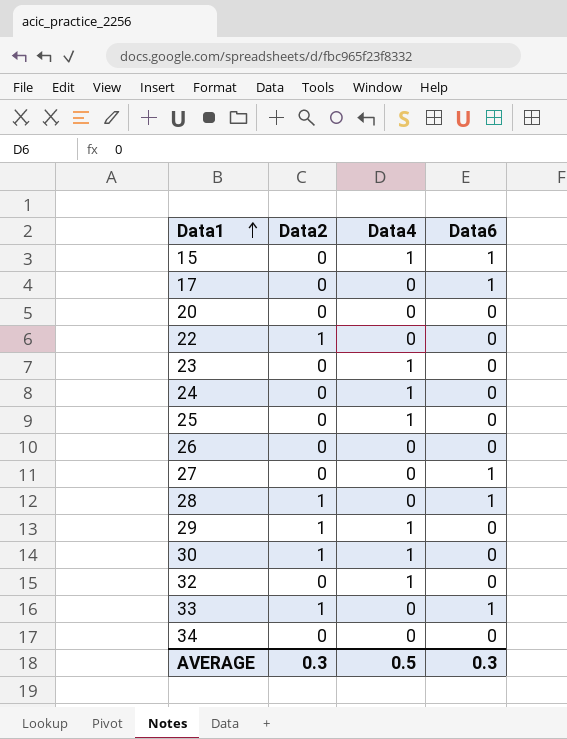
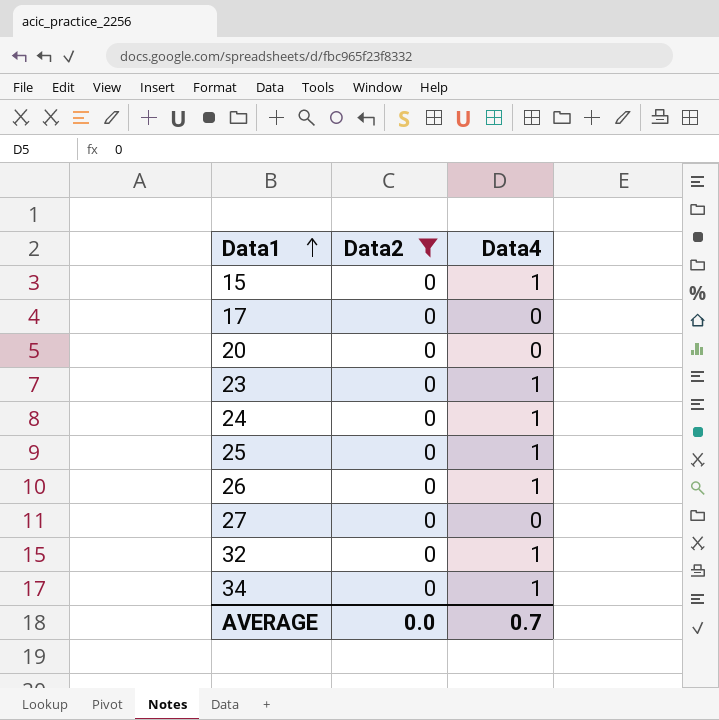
filter: none -> Data2 = 0
column Data6 | position: 4 -> none
26 | Data4: 0 -> 1
34 | Data4: 0 -> 1
AVERAGE | Data2: 0.3 -> 0.0
AVERAGE | Data4: 0.5 -> 0.7

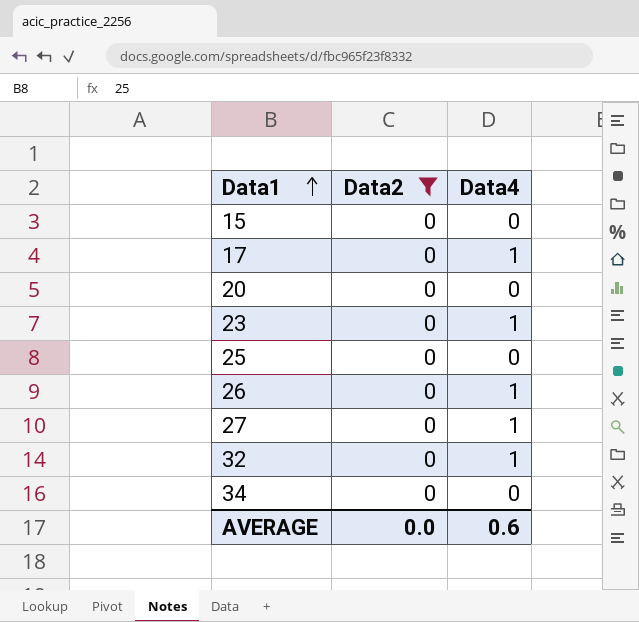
row 24: 0 | 1 -> none
15 | Data4: 1 -> 0
17 | Data4: 0 -> 1
25 | Data4: 1 -> 0
27 | Data4: 0 -> 1
34 | Data4: 1 -> 0
AVERAGE | Data4: 0.7 -> 0.6

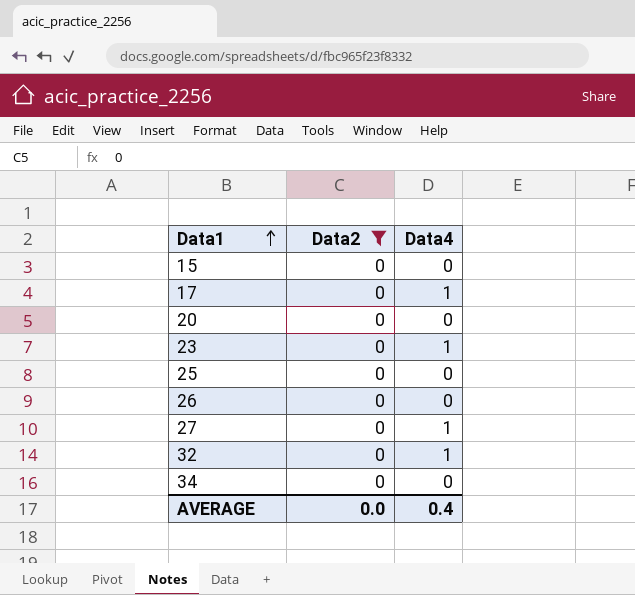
26 | Data4: 1 -> 0
AVERAGE | Data4: 0.6 -> 0.4

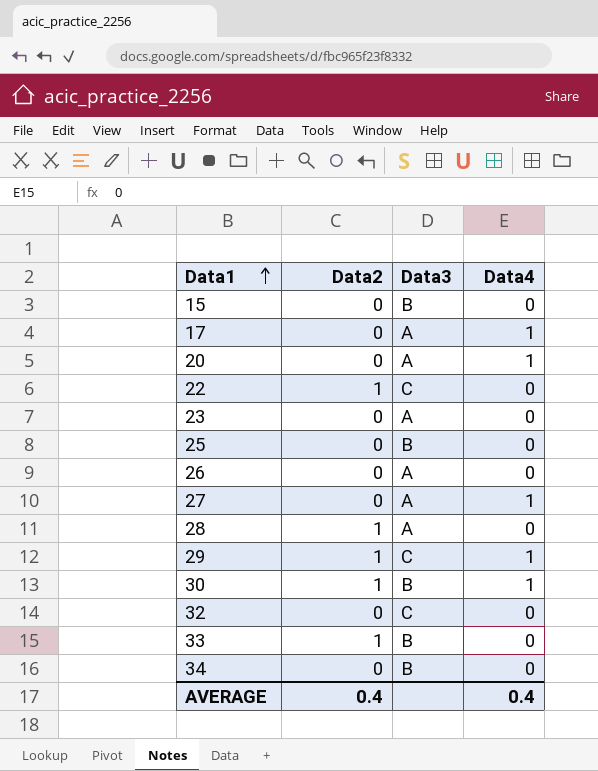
filter: Data2 = 0 -> none
column Data3 | position: none -> 3
20 | Data4: 0 -> 1
23 | Data4: 1 -> 0
32 | Data4: 1 -> 0
AVERAGE | Data2: 0.0 -> 0.4

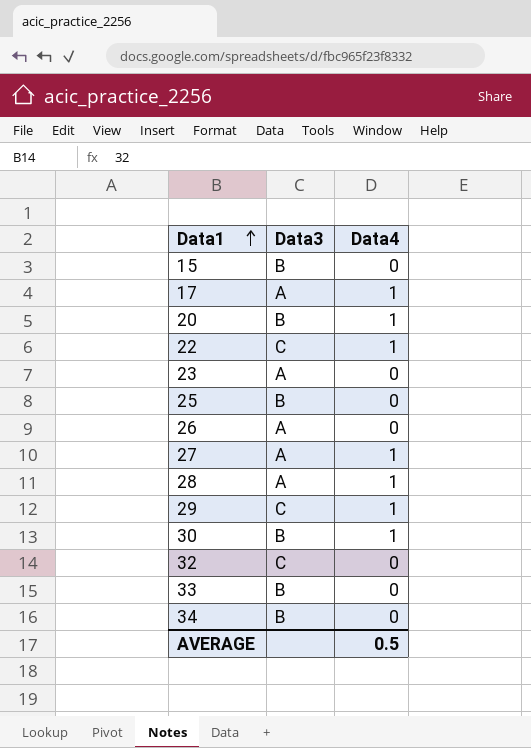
column Data2 | position: 2 -> none
20 | Data3: A -> B
22 | Data4: 0 -> 1
28 | Data4: 0 -> 1
AVERAGE | Data4: 0.4 -> 0.5

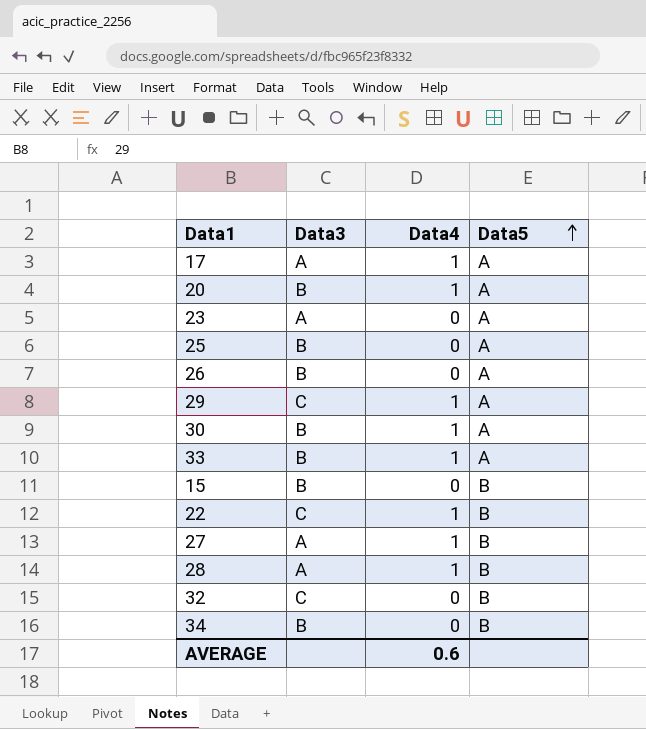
row order: Data1 ascending -> Data5 ascending
column Data5 | position: none -> 4
26 | Data3: A -> B
33 | Data4: 0 -> 1
AVERAGE | Data4: 0.5 -> 0.6

